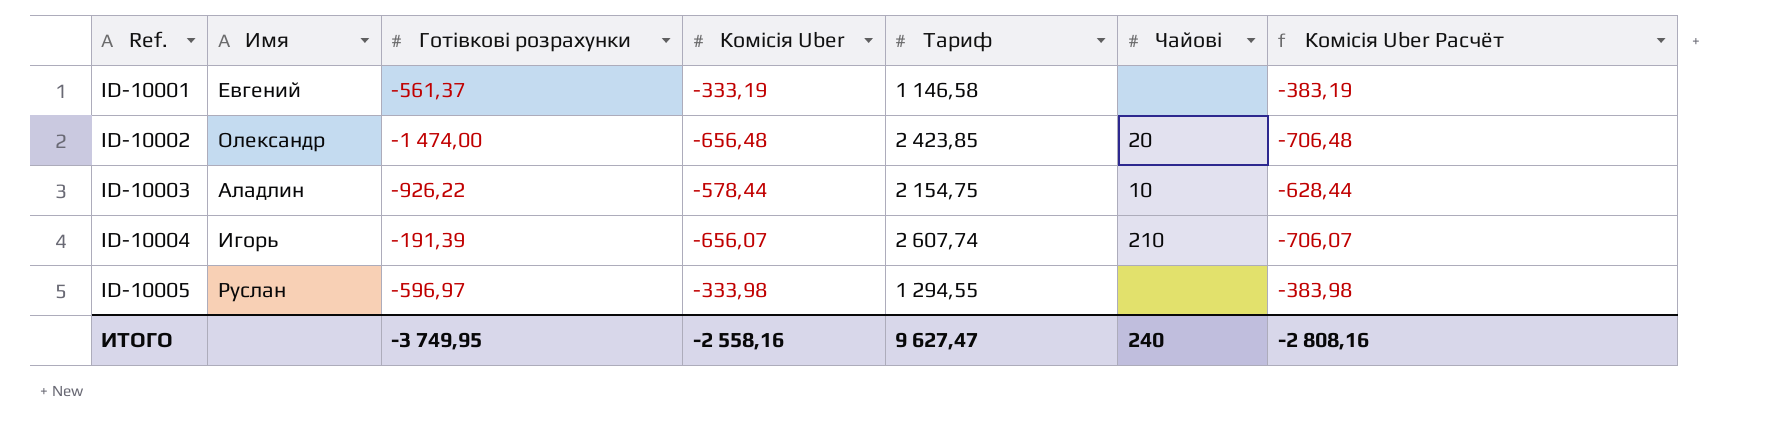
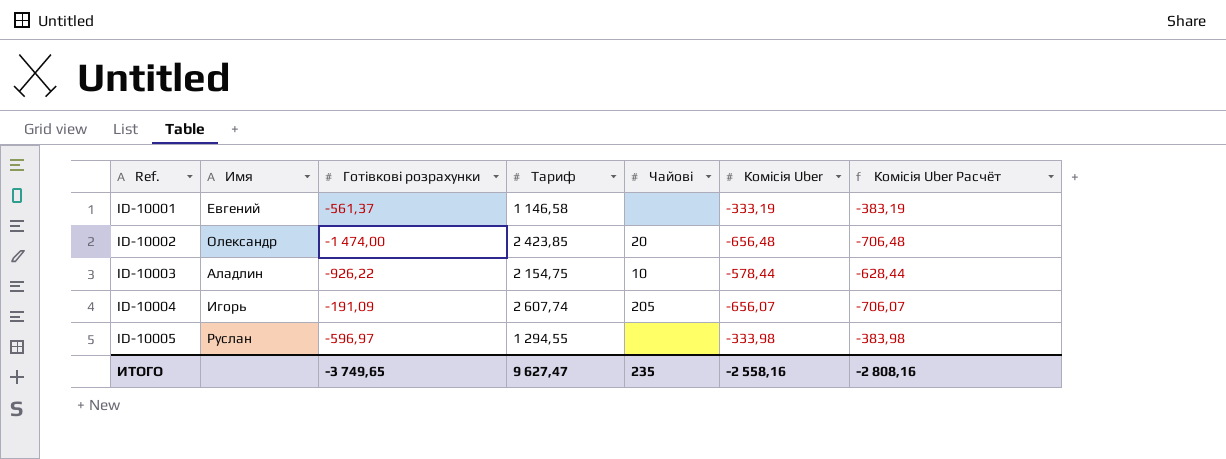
column Комісія Uber | position: 4 -> 6
ID-10004 | Готівкові розрахунки: -191,39 -> -191,09
ID-10004 | Чайові: 210 -> 205
ИТОГО | Готівкові розрахунки: -3 749,95 -> -3 749,65
ИТОГО | Чайові: 240 -> 235

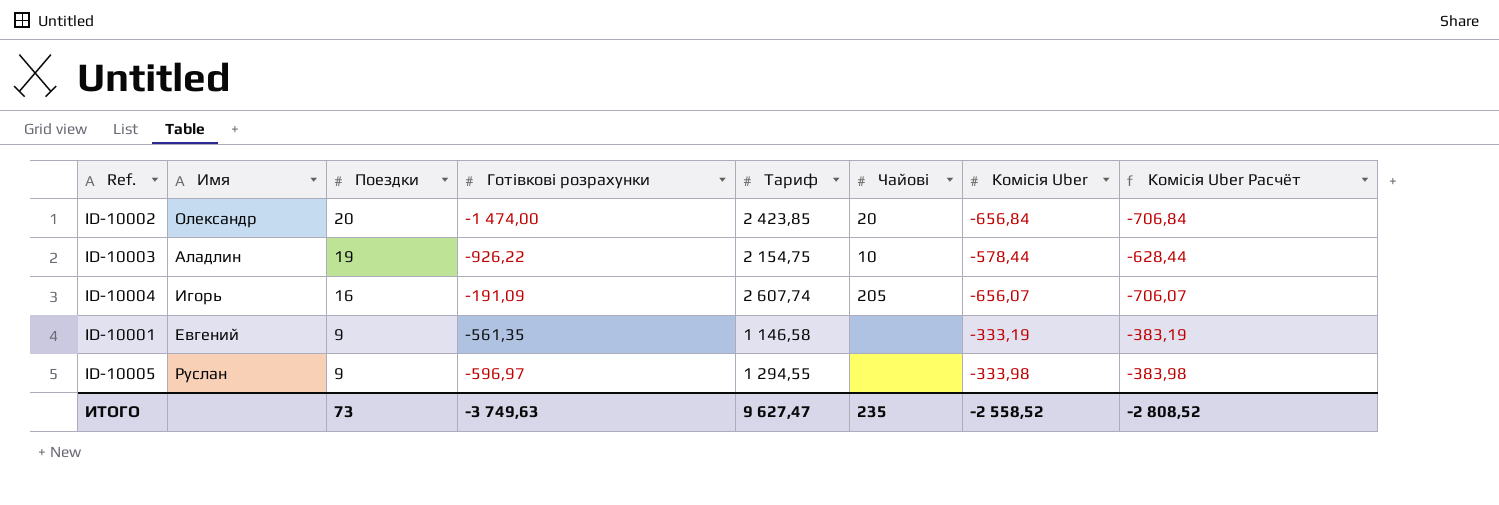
row order: Ref. ascending -> Поездки descending
column Поездки | position: none -> 3
ID-10002 | Комісія Uber: -656,48 -> -656,84
ID-10002 | Комісія Uber Расчёт: -706,48 -> -706,84
ID-10001 | Готівкові розрахунки: -561,37 -> -561,35
ИТОГО | Готівкові розрахунки: -3 749,65 -> -3 749,63
ИТОГО | Комісія Uber: -2 558,16 -> -2 558,52
ИТОГО | Комісія Uber Расчёт: -2 808,16 -> -2 808,52

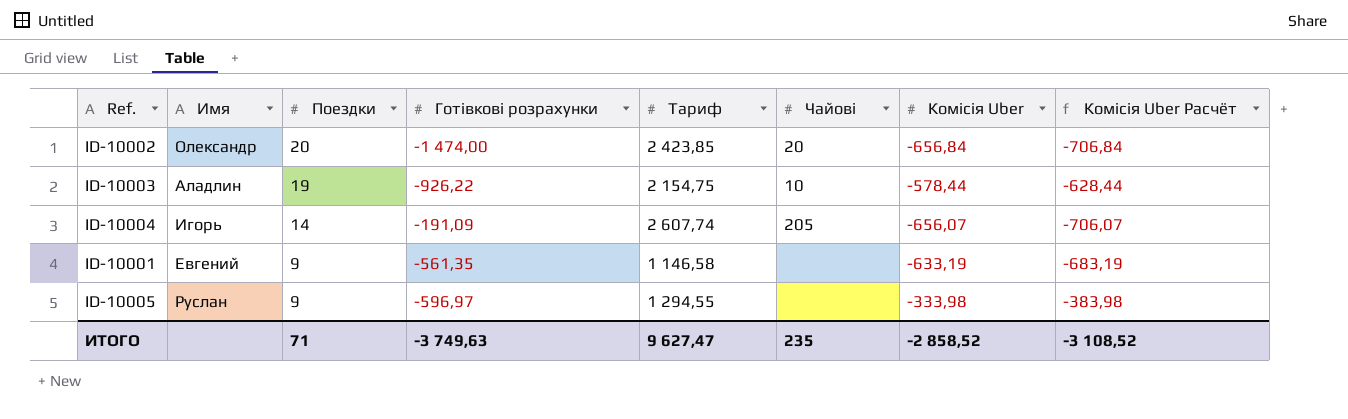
ID-10004 | Поездки: 16 -> 14
ID-10001 | Комісія Uber: -333,19 -> -633,19
ID-10001 | Комісія Uber Расчёт: -383,19 -> -683,19
ИТОГО | Поездки: 73 -> 71
ИТОГО | Комісія Uber: -2 558,52 -> -2 858,52
ИТОГО | Комісія Uber Расчёт: -2 808,52 -> -3 108,52

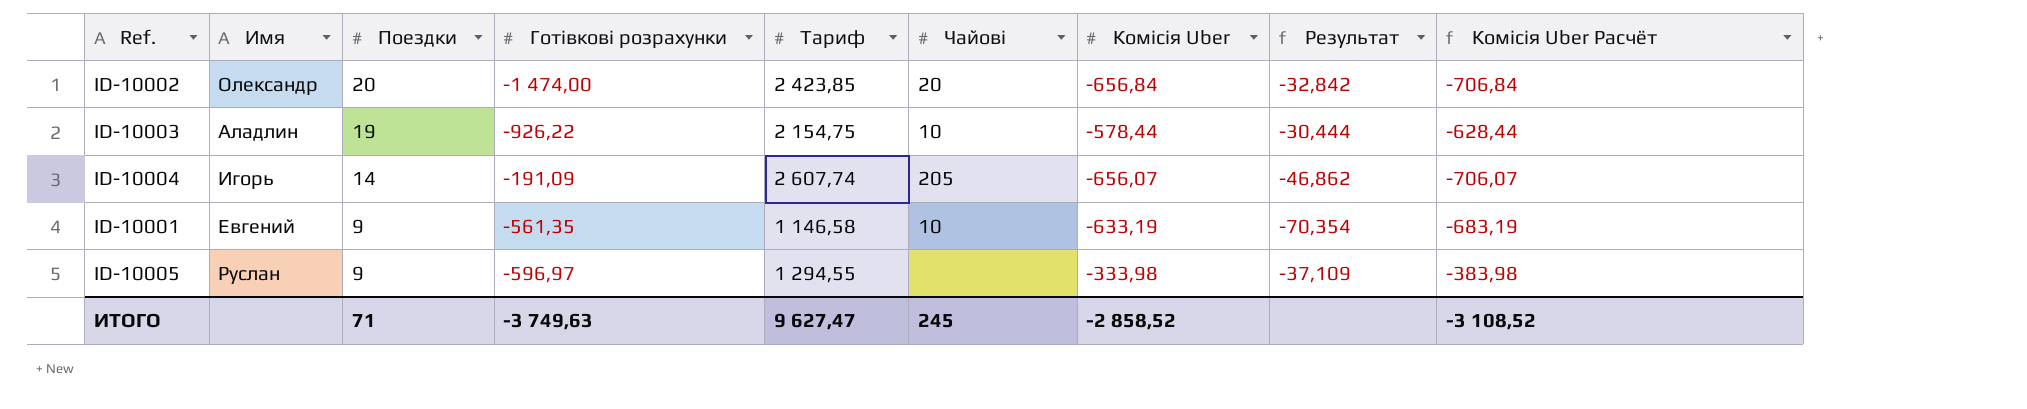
column Результат | formula: none -> [Комісія Uber] / [Поездки]
ID-10001 | Чайові: none -> 10
ИТОГО | Чайові: 235 -> 245

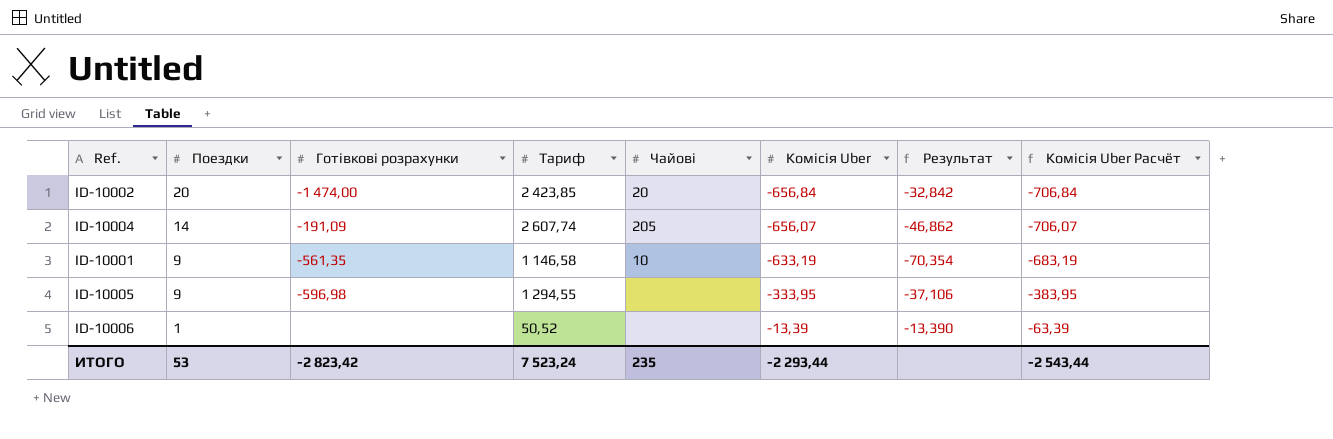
column Имя | position: 2 -> none
row ID-10003: Аладлин | 19 | -926,22 | 2 154,75 | 10 | -578,44 | -30,444 | -628,44 -> none
ID-10005 | Готівкові розрахунки: -596,97 -> -596,98
ID-10005 | Комісія Uber: -333,98 -> -333,95
ID-10005 | Результат: -37,109 -> -37,106
ID-10005 | Комісія Uber Расчёт: -383,98 -> -383,95
row ID-10006: none -> 1 | none | 50,52 | none | -13,39 | -13,390 | -63,39
ИТОГО | Поездки: 71 -> 53
ИТОГО | Готівкові розрахунки: -3 749,63 -> -2 823,42
ИТОГО | Тариф: 9 627,47 -> 7 523,24
ИТОГО | Чайові: 245 -> 235
ИТОГО | Комісія Uber: -2 858,52 -> -2 293,44
ИТОГО | Комісія Uber Расчёт: -3 108,52 -> -2 543,44

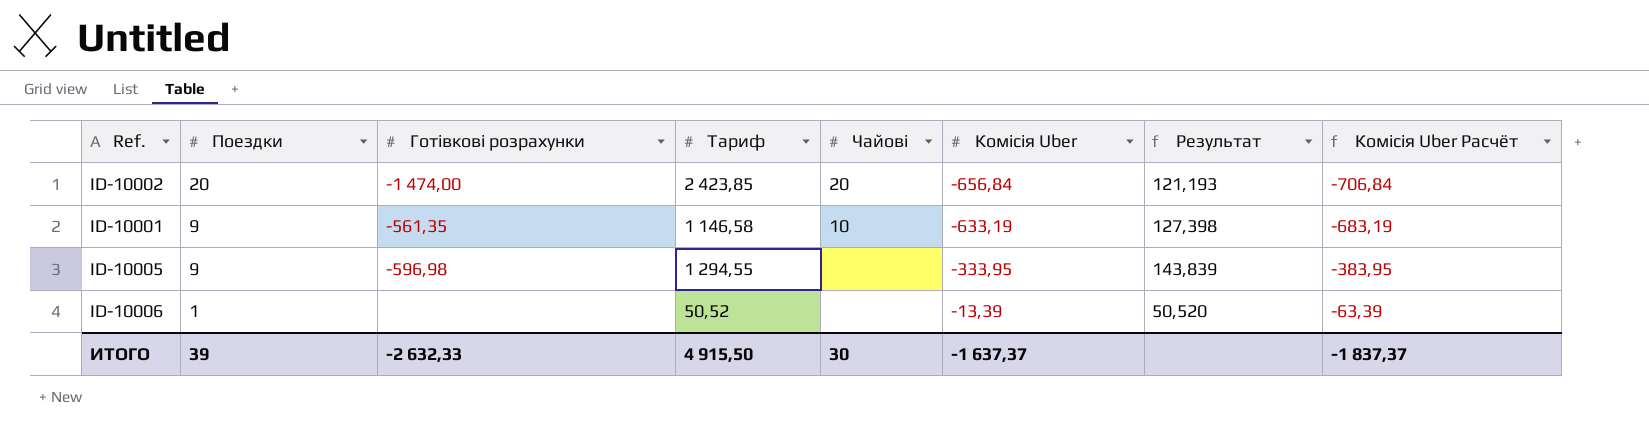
column Результат | formula: [Комісія Uber] / [Поездки] -> [Тариф] / [Поездки]
row ID-10004: 14 | -191,09 | 2 607,74 | 205 | -656,07 | -46,862 | -706,07 -> none
ИТОГО | Поездки: 53 -> 39
ИТОГО | Готівкові розрахунки: -2 823,42 -> -2 632,33
ИТОГО | Тариф: 7 523,24 -> 4 915,50
ИТОГО | Чайові: 235 -> 30
ИТОГО | Комісія Uber: -2 293,44 -> -1 637,37
ИТОГО | Комісія Uber Расчёт: -2 543,44 -> -1 837,37

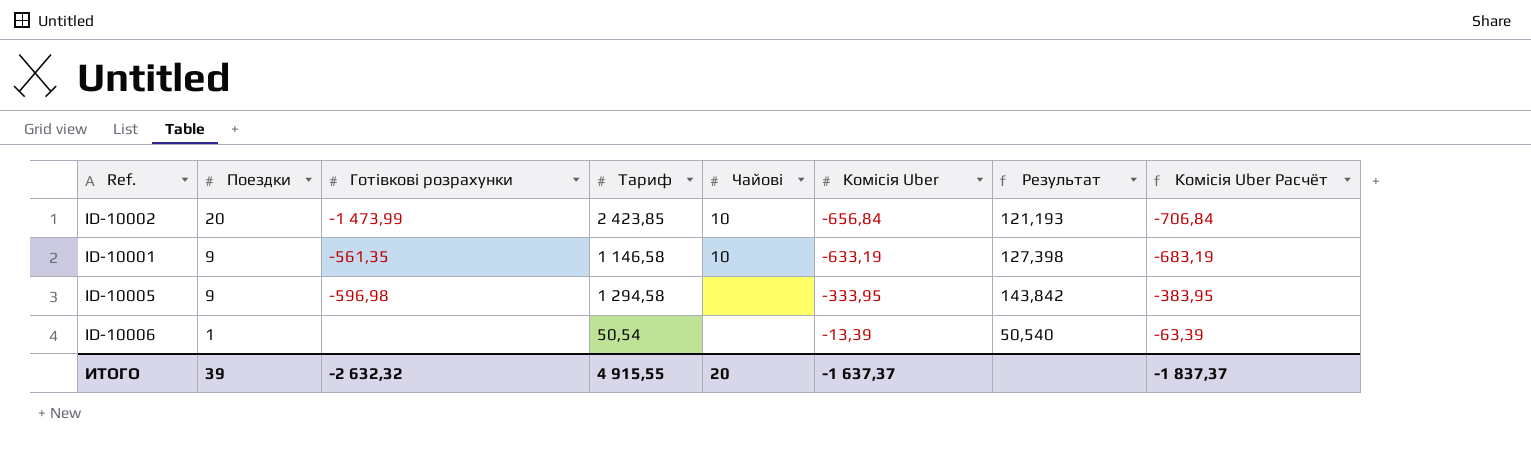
ID-10002 | Готівкові розрахунки: -1 474,00 -> -1 473,99
ID-10002 | Чайові: 20 -> 10
ID-10005 | Тариф: 1 294,55 -> 1 294,58
ID-10005 | Результат: 143,839 -> 143,842
ID-10006 | Тариф: 50,52 -> 50,54
ID-10006 | Результат: 50,520 -> 50,540
ИТОГО | Готівкові розрахунки: -2 632,33 -> -2 632,32
ИТОГО | Тариф: 4 915,50 -> 4 915,55
ИТОГО | Чайові: 30 -> 20

